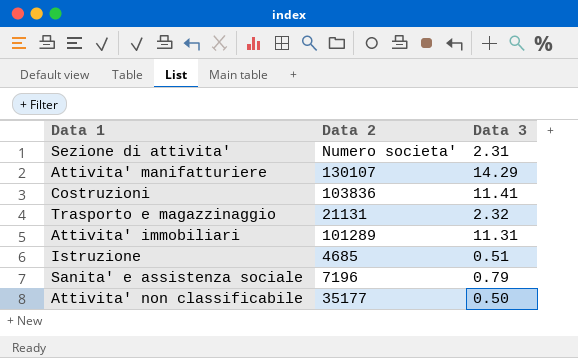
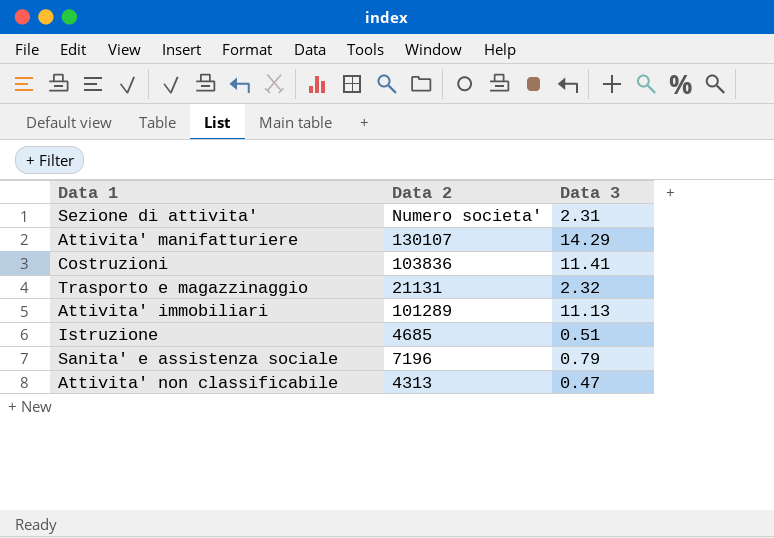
Attivita' immobiliari | Data 3: 11.31 -> 11.13
Attivita' non classificabile | Data 2: 35177 -> 4313
Attivita' non classificabile | Data 3: 0.50 -> 0.47

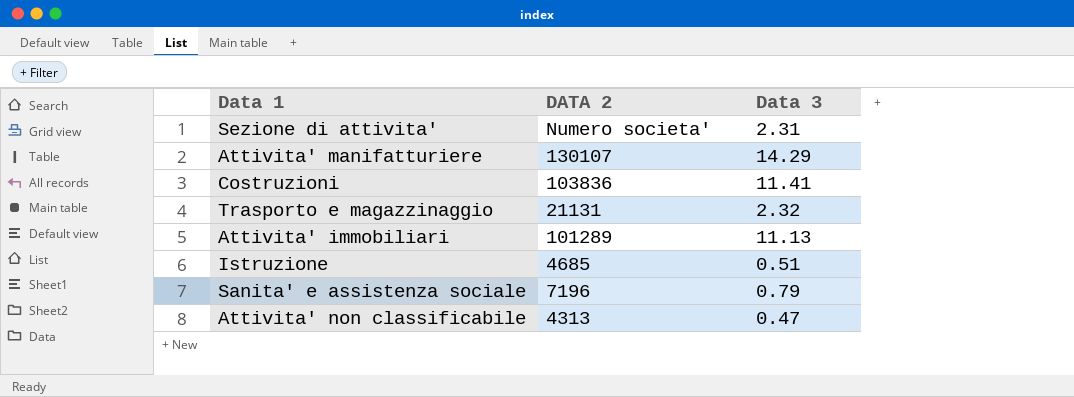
column name: Data 2 -> DATA 2

